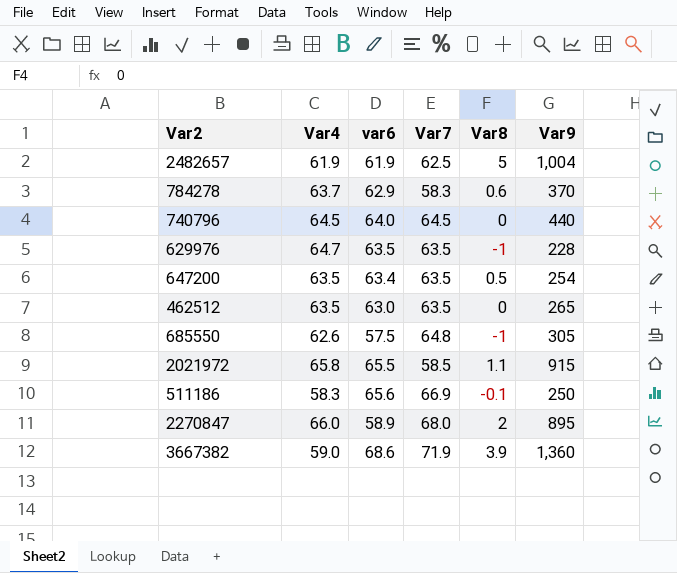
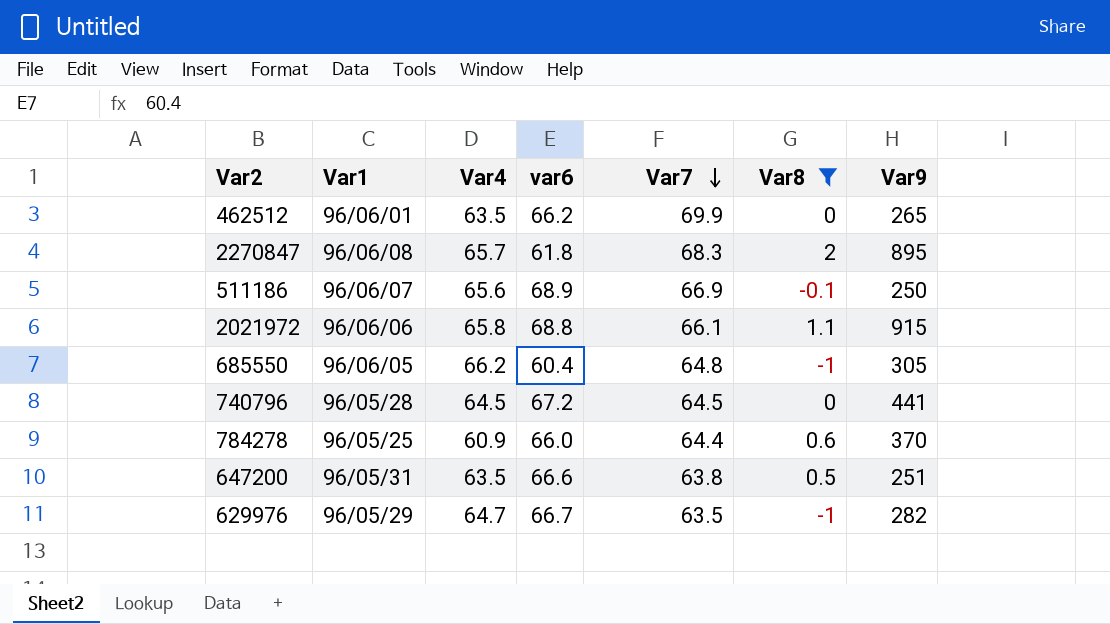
filter: none -> Var8 <= 2
row order: none -> Var7 descending
column Var1 | position: none -> 2
462512 | var6: 63.0 -> 66.2
462512 | Var7: 63.5 -> 69.9
2270847 | Var4: 66.0 -> 65.7
2270847 | var6: 58.9 -> 61.8
2270847 | Var7: 68.0 -> 68.3
511186 | Var4: 58.3 -> 65.6
511186 | var6: 65.6 -> 68.9
2021972 | var6: 65.5 -> 68.8
2021972 | Var7: 58.5 -> 66.1
685550 | Var4: 62.6 -> 66.2
685550 | var6: 57.5 -> 60.4
740796 | var6: 64.0 -> 67.2
740796 | Var9: 440 -> 441
784278 | Var4: 63.7 -> 60.9
784278 | var6: 62.9 -> 66.0
784278 | Var7: 58.3 -> 64.4
647200 | var6: 63.4 -> 66.6
647200 | Var7: 63.5 -> 63.8
647200 | Var9: 254 -> 251
629976 | var6: 63.5 -> 66.7
629976 | Var9: 228 -> 282

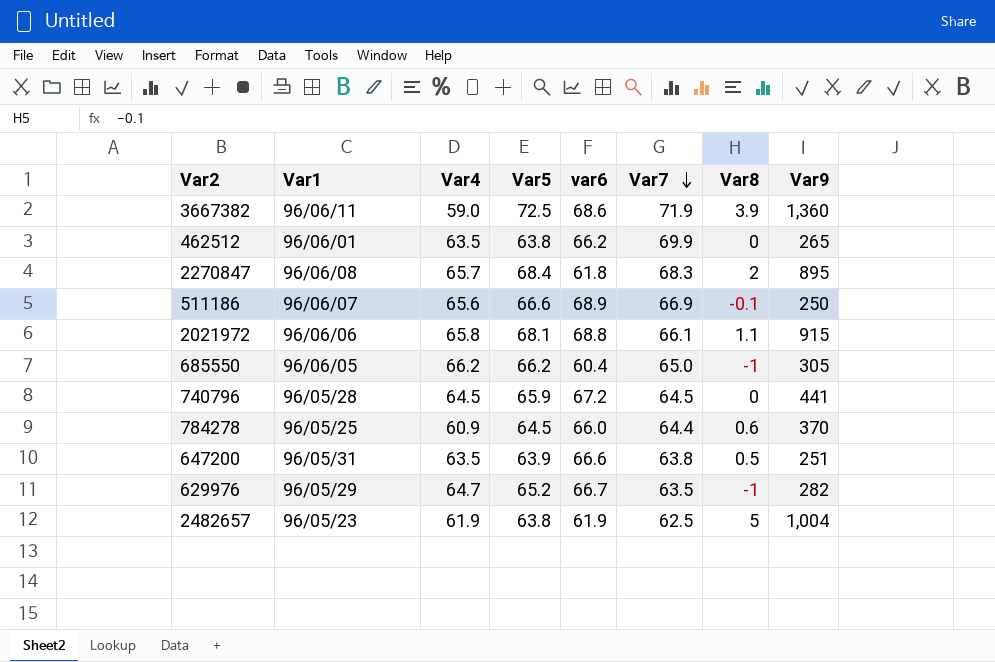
filter: Var8 <= 2 -> none
column Var5 | position: none -> 4
685550 | Var7: 64.8 -> 65.0

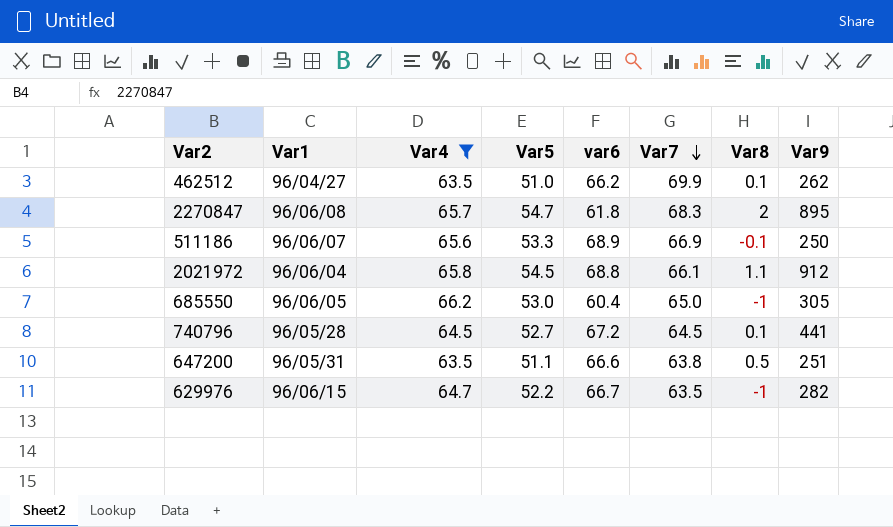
filter: none -> Var4 >= 63.5
462512 | Var1: 96/06/01 -> 96/04/27
462512 | Var5: 63.8 -> 51.0
462512 | Var8: 0 -> 0.1
462512 | Var9: 265 -> 262
2270847 | Var5: 68.4 -> 54.7
511186 | Var5: 66.6 -> 53.3
2021972 | Var1: 96/06/06 -> 96/06/04
2021972 | Var5: 68.1 -> 54.5
2021972 | Var9: 915 -> 912
685550 | Var5: 66.2 -> 53.0
740796 | Var5: 65.9 -> 52.7
740796 | Var8: 0 -> 0.1
647200 | Var5: 63.9 -> 51.1
629976 | Var1: 96/05/29 -> 96/06/15
629976 | Var5: 65.2 -> 52.2

